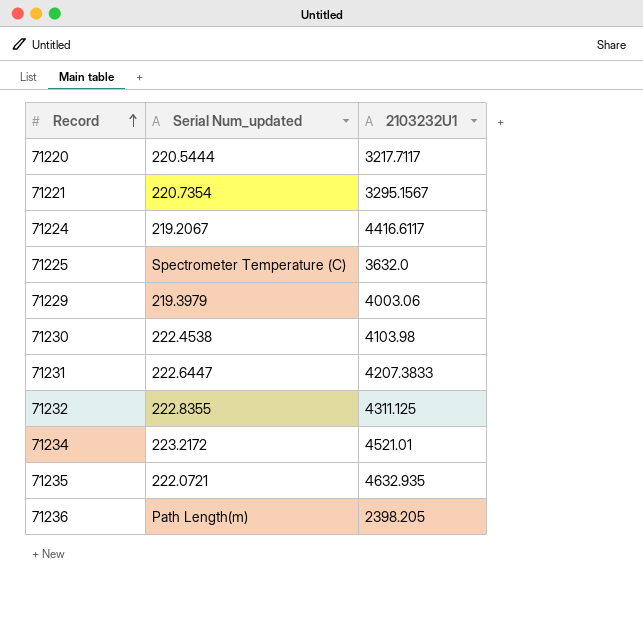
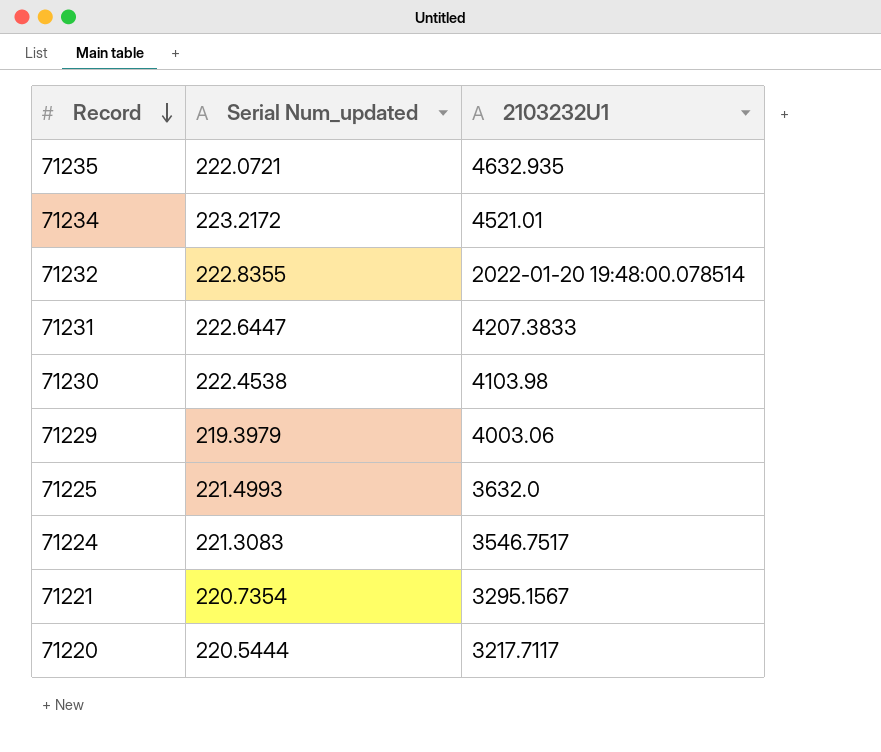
row order: Record ascending -> Record descending
row 71236: Path Length(m) | 2398.205 -> none
71232 | 2103232U1: 4311.125 -> 2022-01-20 19:48:00.078514
71225 | Serial Num_updated: Spectrometer Temperature (C) -> 221.4993
71224 | Serial Num_updated: 219.2067 -> 221.3083
71224 | 2103232U1: 4416.6117 -> 3546.7517

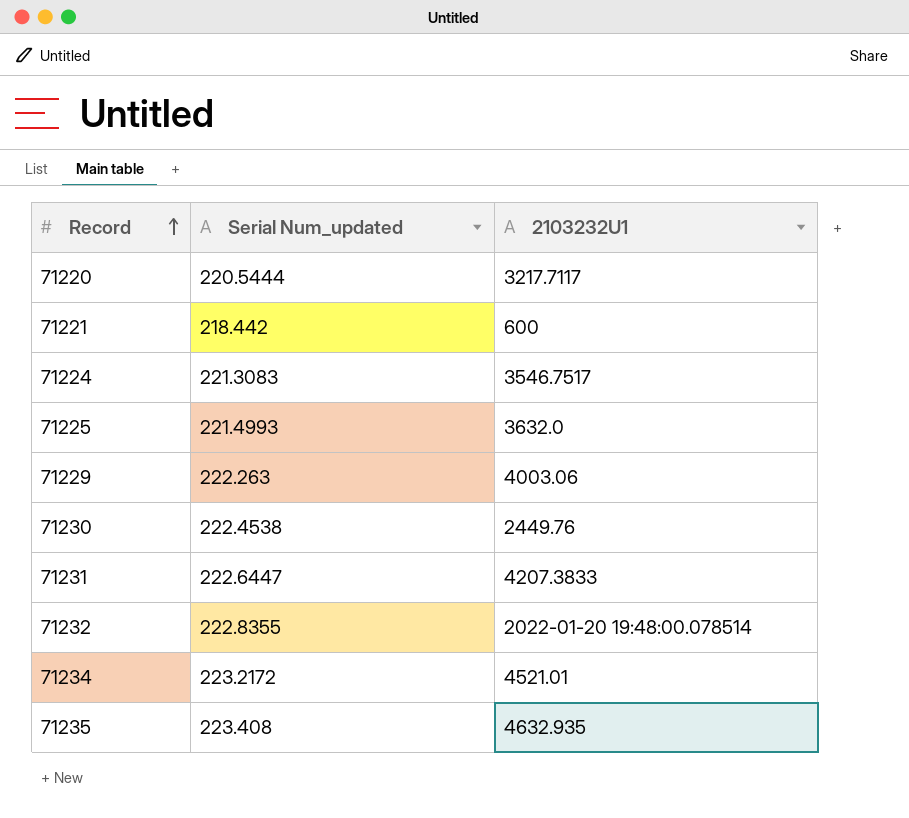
row order: Record descending -> Record ascending
71221 | Serial Num_updated: 220.7354 -> 218.442
71221 | 2103232U1: 3295.1567 -> 600
71229 | Serial Num_updated: 219.3979 -> 222.263
71230 | 2103232U1: 4103.98 -> 2449.76
71235 | Serial Num_updated: 222.0721 -> 223.408

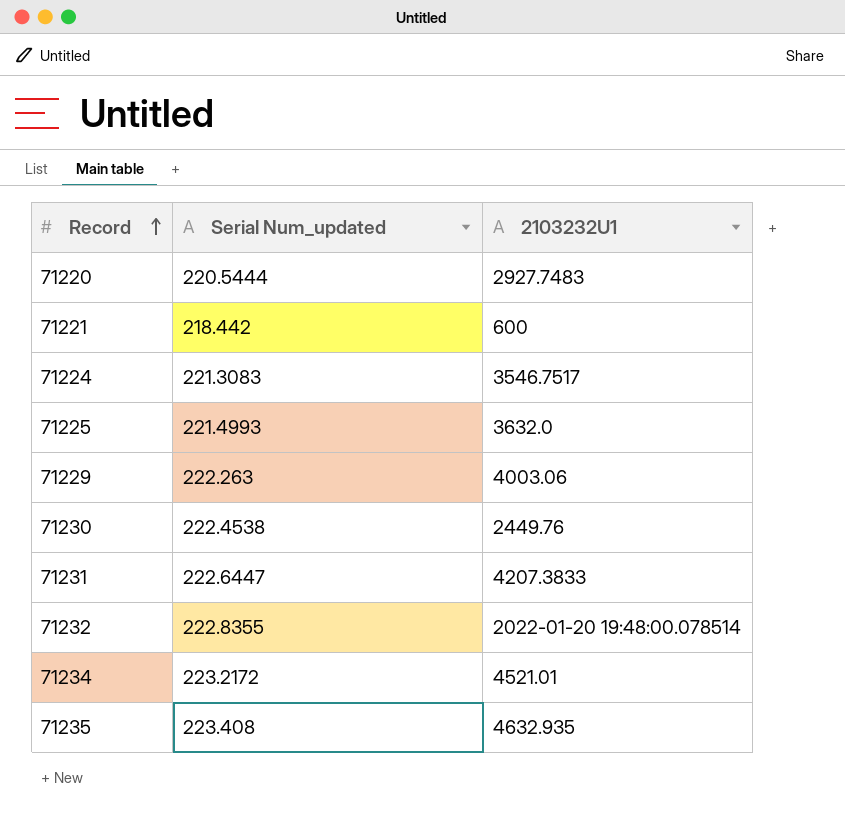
71220 | 2103232U1: 3217.7117 -> 2927.7483

